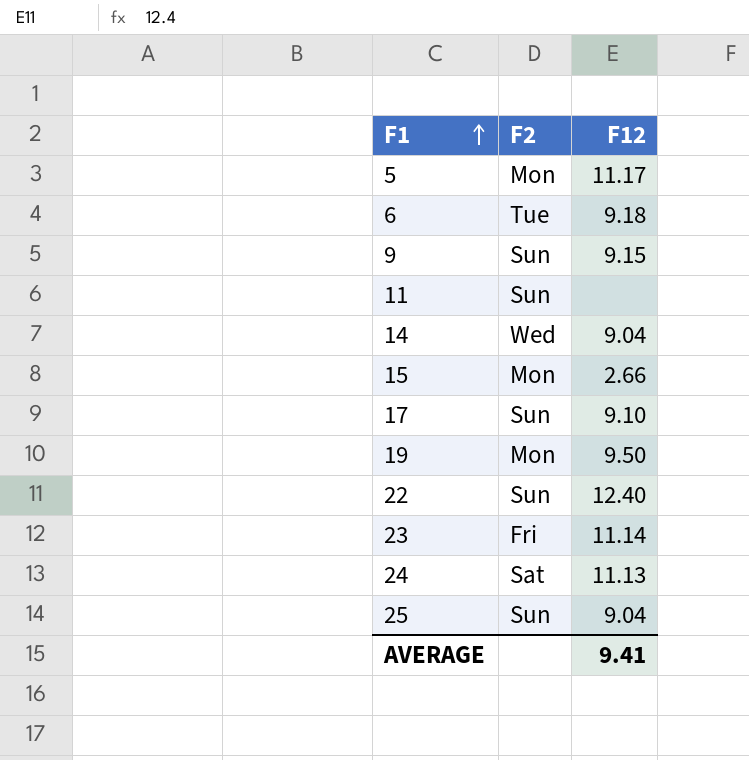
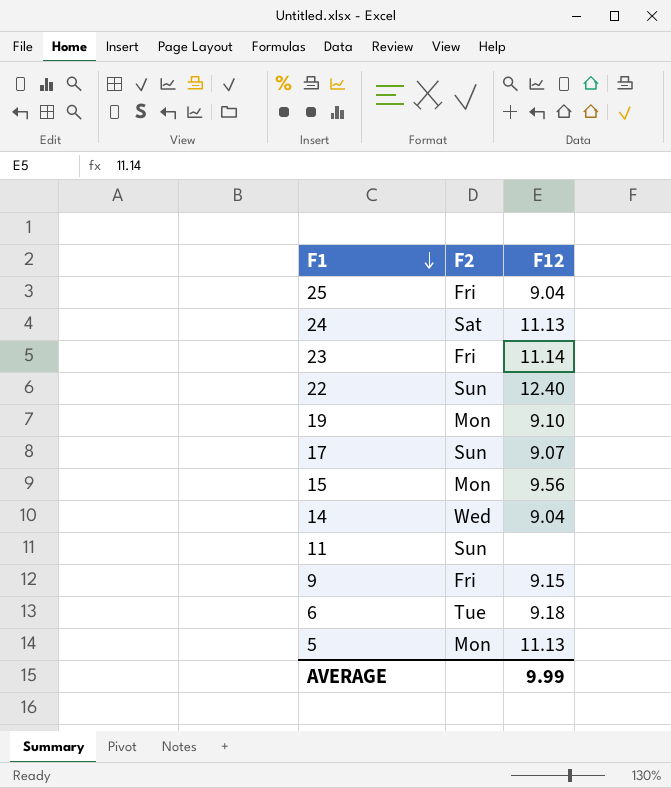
row order: F1 ascending -> F1 descending
25 | F2: Sun -> Fri
19 | F12: 9.50 -> 9.10
17 | F12: 9.10 -> 9.07
15 | F12: 2.66 -> 9.56
9 | F2: Sun -> Fri
5 | F12: 11.17 -> 11.13
AVERAGE | F12: 9.41 -> 9.99

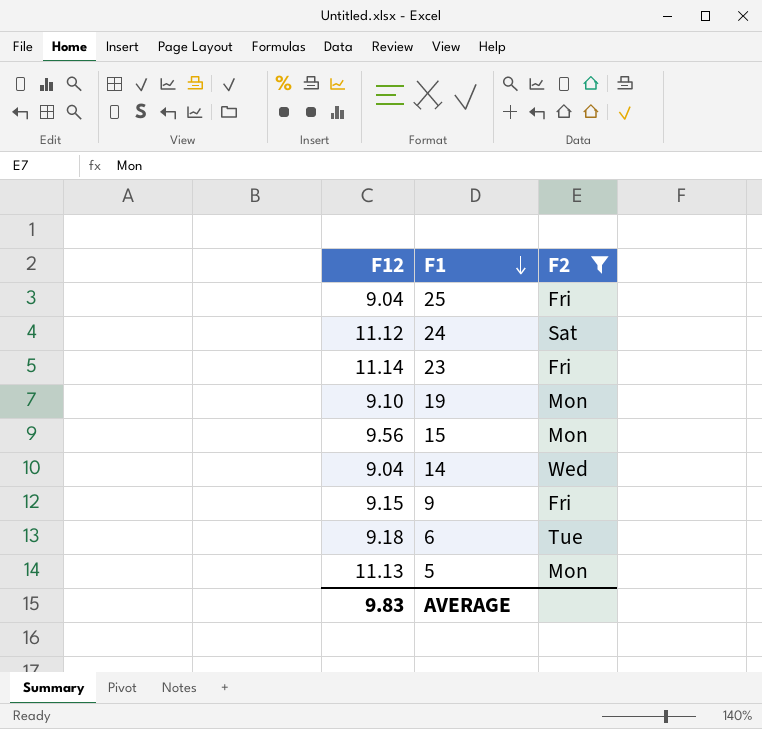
filter: none -> F2 != Sun
column F12 | position: 3 -> 1
24 | F12: 11.13 -> 11.12
AVERAGE | F12: 9.99 -> 9.83

